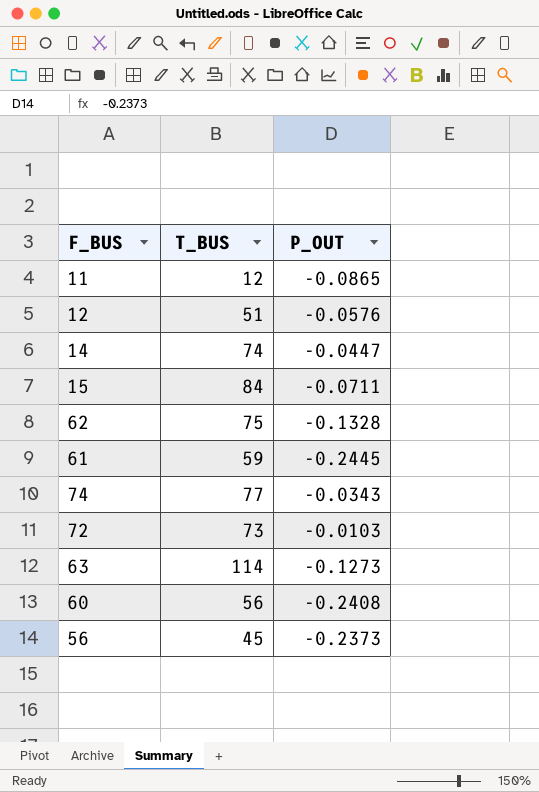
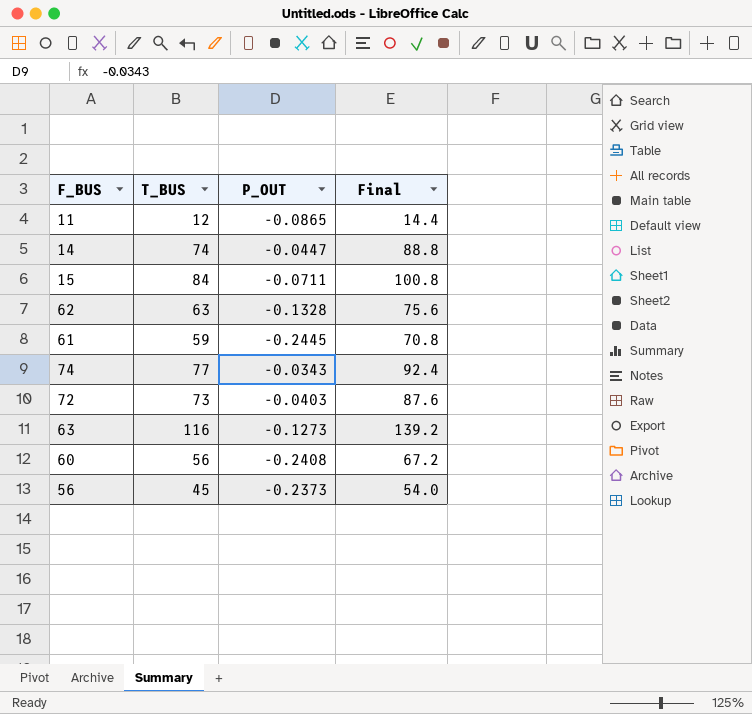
column Final | formula: none -> [T_BUS] * 1.2
row 12: 51 | -0.0576 -> none
62 | T_BUS: 75 -> 63
72 | P_OUT: -0.0103 -> -0.0403
63 | T_BUS: 114 -> 116

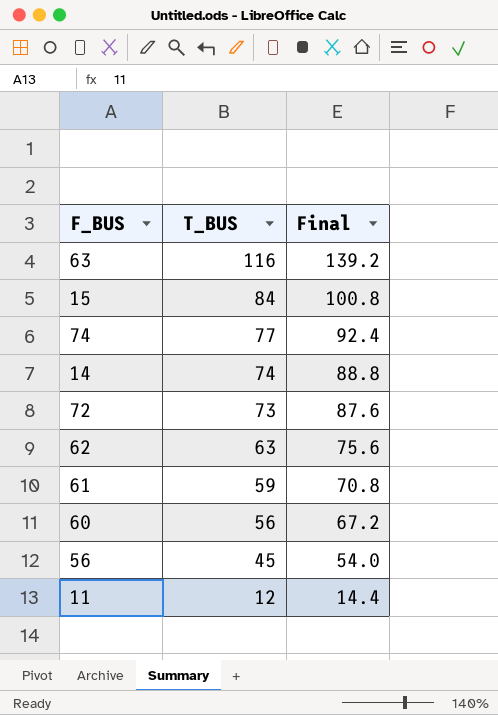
row order: none -> T_BUS descending
column P_OUT | position: 3 -> none

